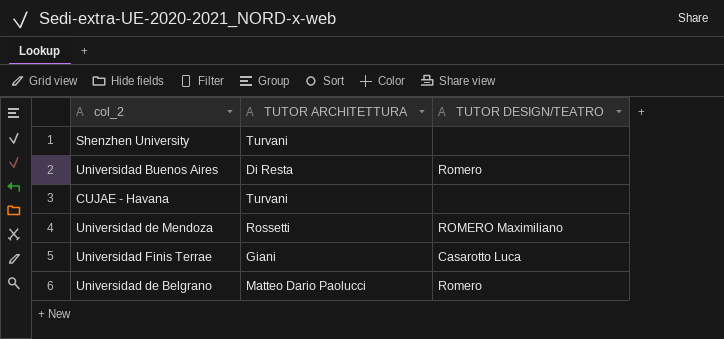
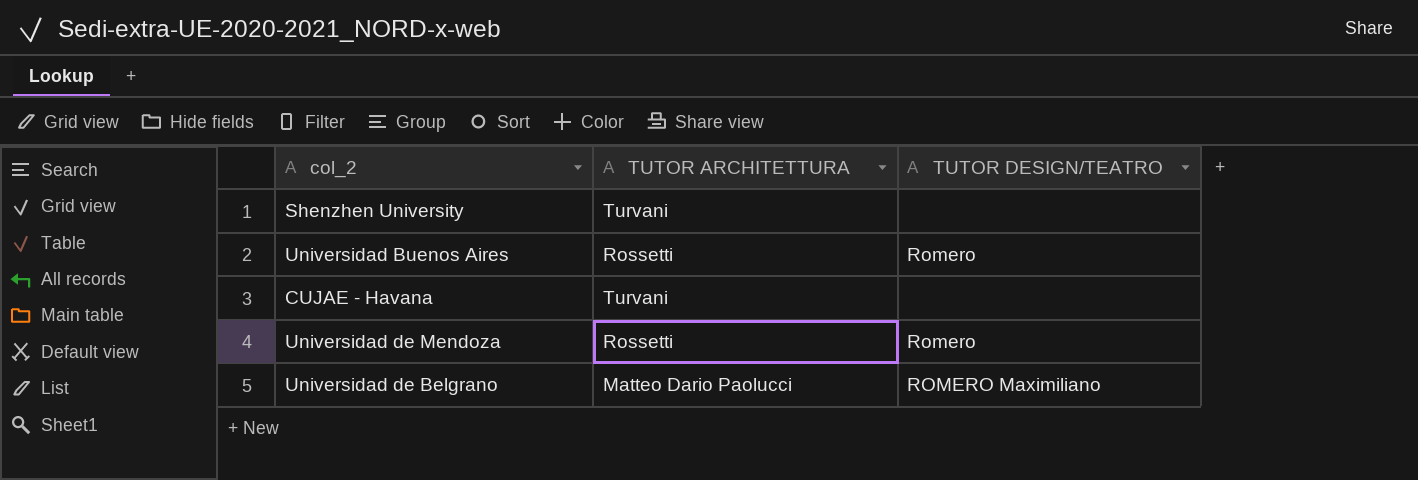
row Universidad Finis Terrae: Giani | Casarotto Luca -> none
Universidad Buenos Aires | TUTOR ARCHITETTURA: Di Resta -> Rossetti
Universidad de Mendoza | TUTOR DESIGN/TEATRO: ROMERO Maximiliano -> Romero
Universidad de Belgrano | TUTOR DESIGN/TEATRO: Romero -> ROMERO Maximiliano

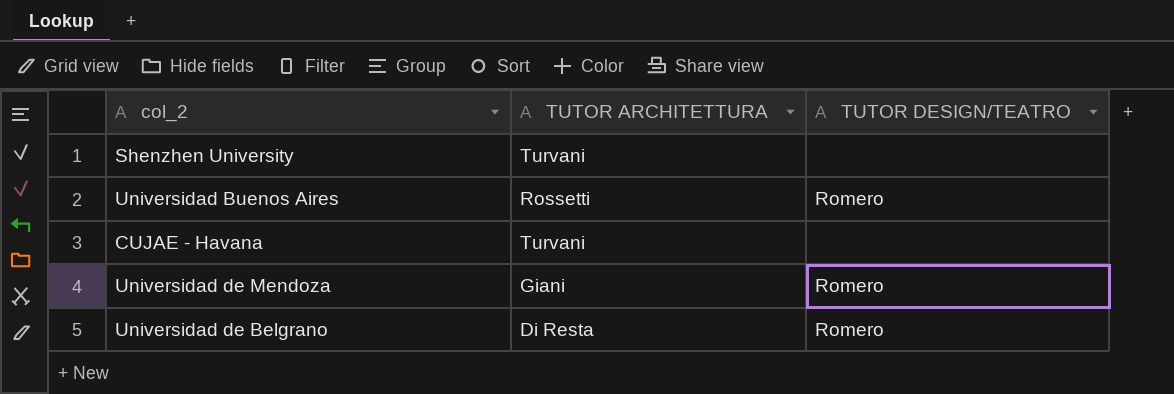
Universidad de Mendoza | TUTOR ARCHITETTURA: Rossetti -> Giani
Universidad de Belgrano | TUTOR ARCHITETTURA: Matteo Dario Paolucci -> Di Resta
Universidad de Belgrano | TUTOR DESIGN/TEATRO: ROMERO Maximiliano -> Romero

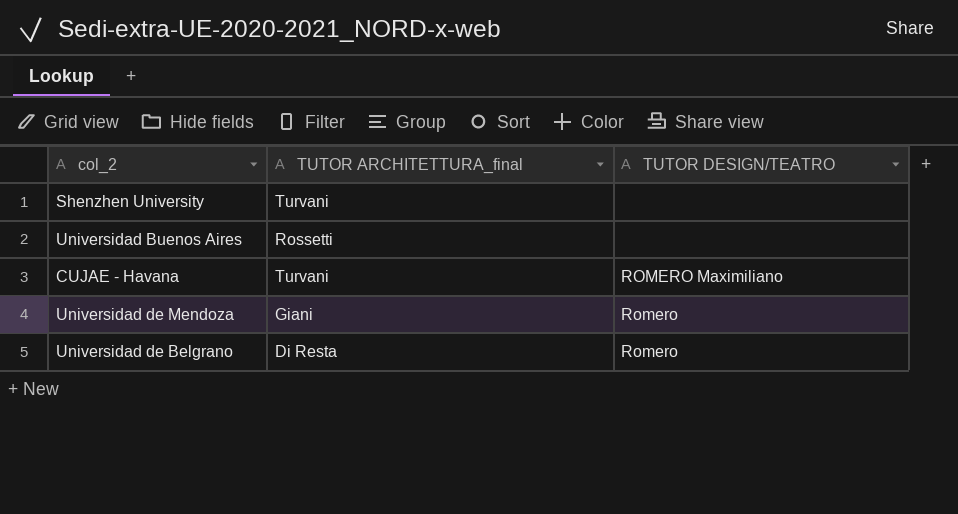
column name: TUTOR ARCHITETTURA -> TUTOR ARCHITETTURA_final
Universidad Buenos Aires | TUTOR DESIGN/TEATRO: Romero -> none
CUJAE - Havana | TUTOR DESIGN/TEATRO: none -> ROMERO Maximiliano

